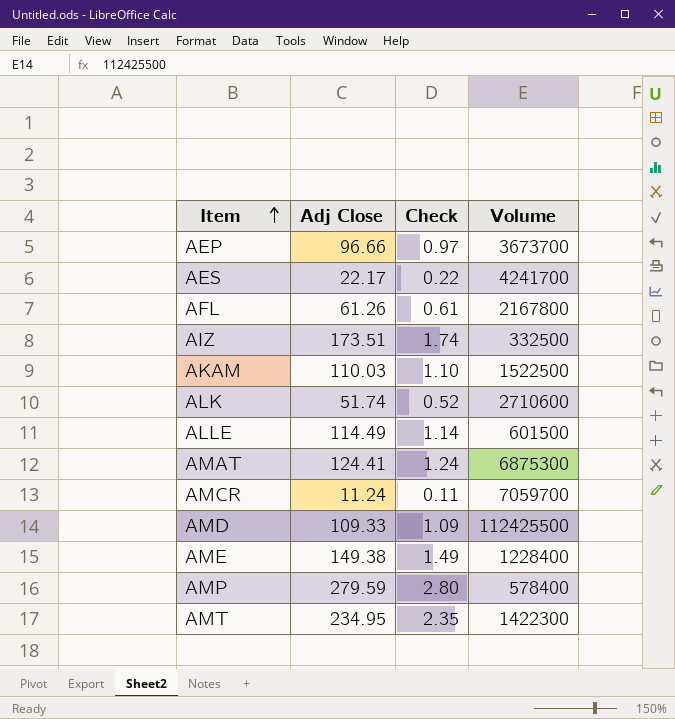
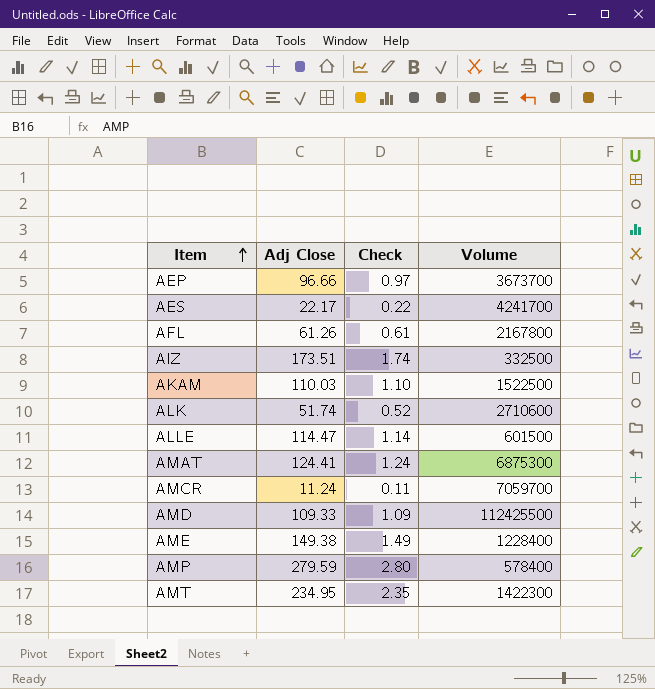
ALLE | Adj Close: 114.49 -> 114.47

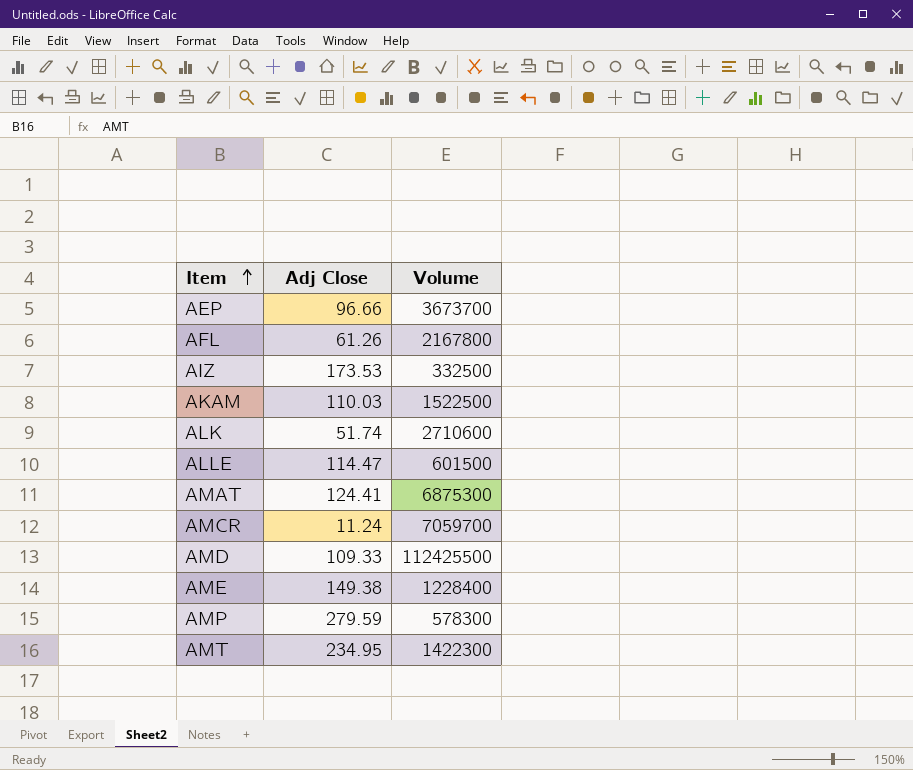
column Check | formula: [Adj Close] * 0.01 -> none
row AES: 22.17 | 0.22 | 4241700 -> none
AIZ | Adj Close: 173.51 -> 173.53
AMP | Volume: 578400 -> 578300

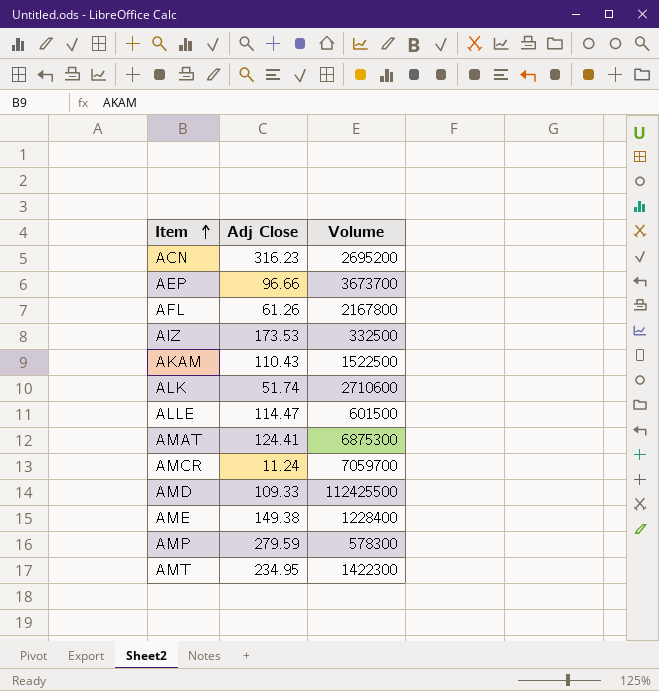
row ACN: none -> 316.23 | 2695200
AKAM | Adj Close: 110.03 -> 110.43

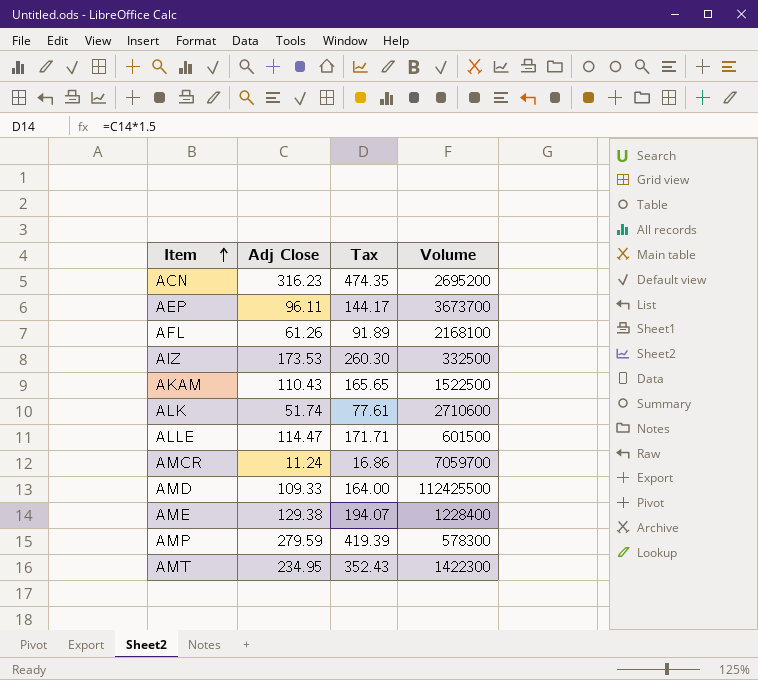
column Tax | formula: none -> [Adj Close] * 1.5
row AMAT: 124.41 | 6875300 -> none
AEP | Adj Close: 96.66 -> 96.11
AFL | Volume: 2167800 -> 2168100
AME | Adj Close: 149.38 -> 129.38

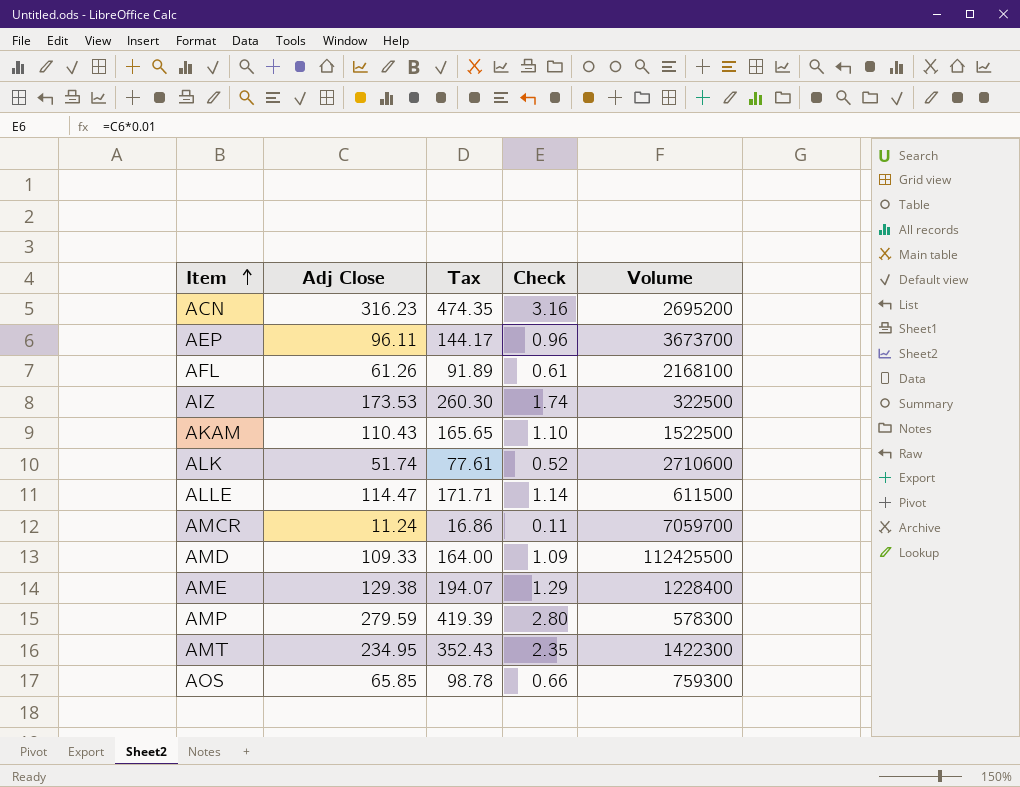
column Check | formula: none -> [Adj Close] * 0.01
AIZ | Volume: 332500 -> 322500
ALLE | Volume: 601500 -> 611500
row AOS: none -> 65.85 | 98.78 | 0.66 | 759300

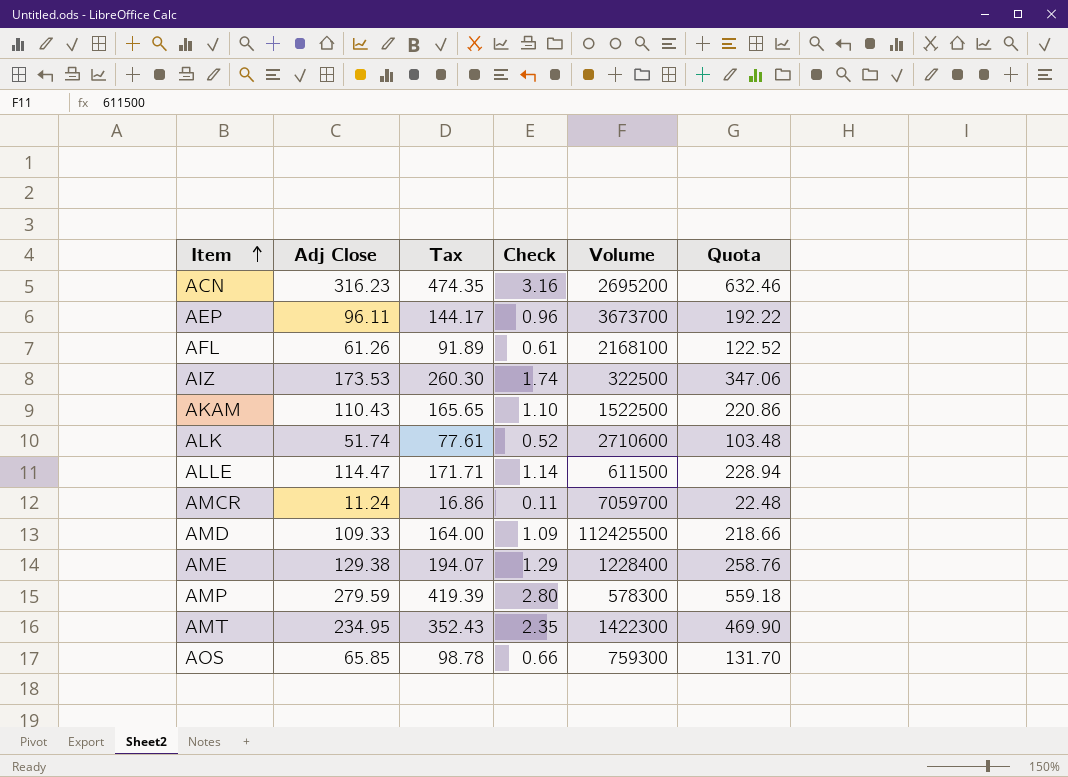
column Quota | formula: none -> [Adj Close] * 2

